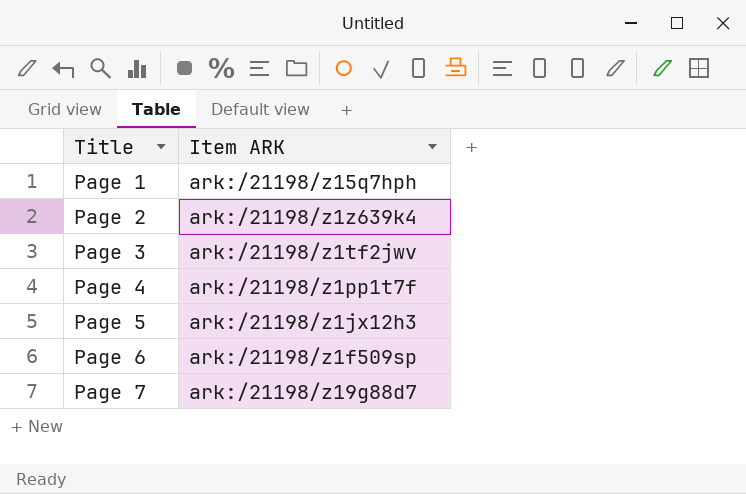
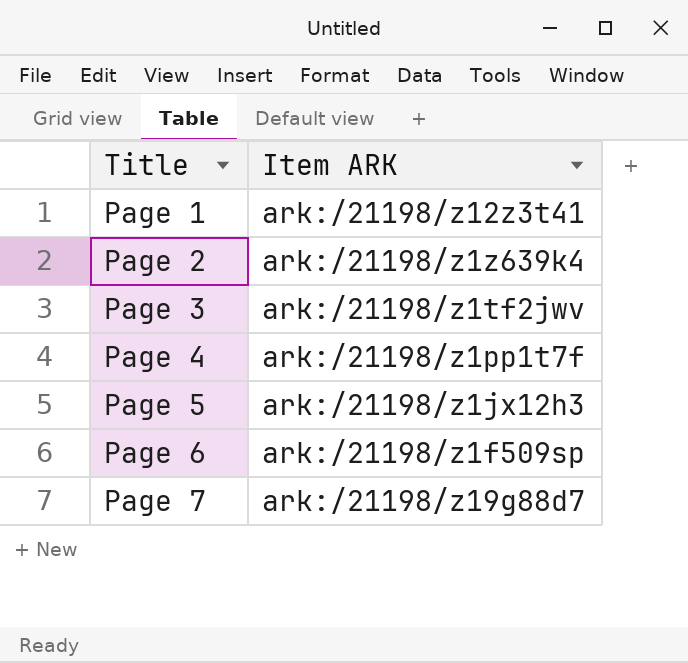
Page 1 | Item ARK: ark:/21198/z15q7hph -> ark:/21198/z12z3t41

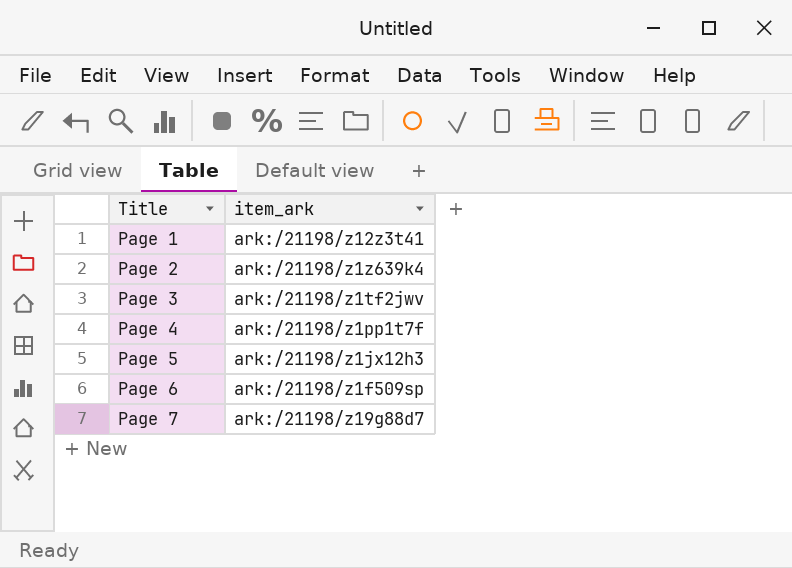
column name: Item ARK -> item_ark

